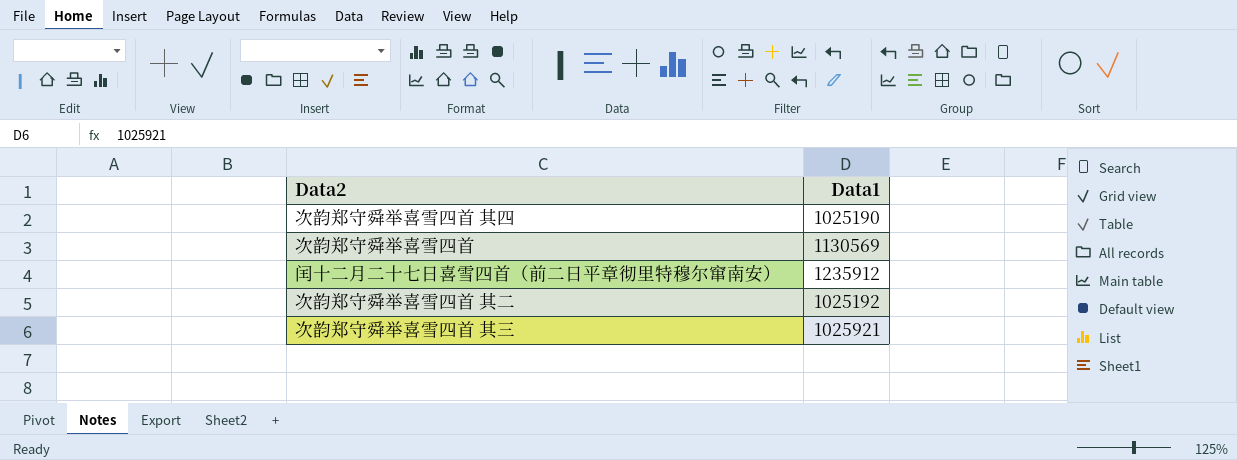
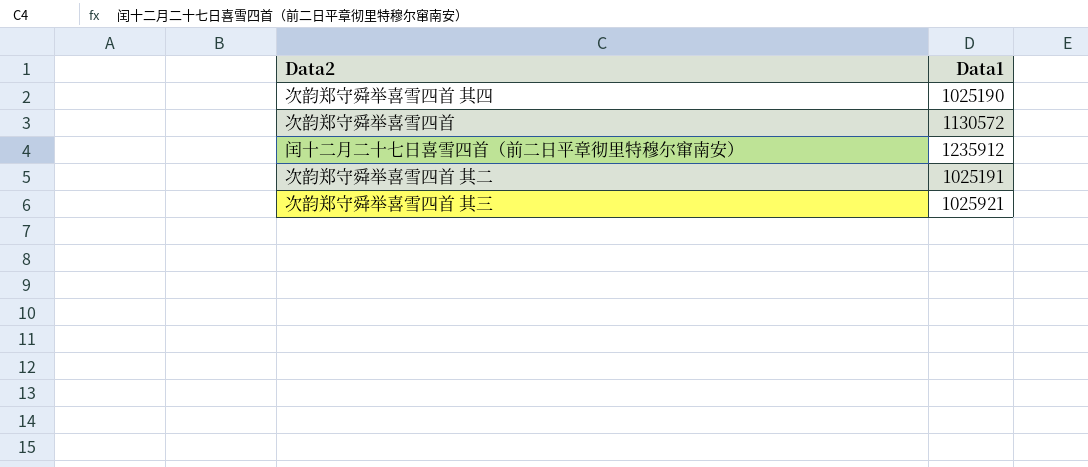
次韵郑守舜举喜雪四首 | Data1: 1130569 -> 1130572
次韵郑守舜举喜雪四首 其二 | Data1: 1025192 -> 1025191

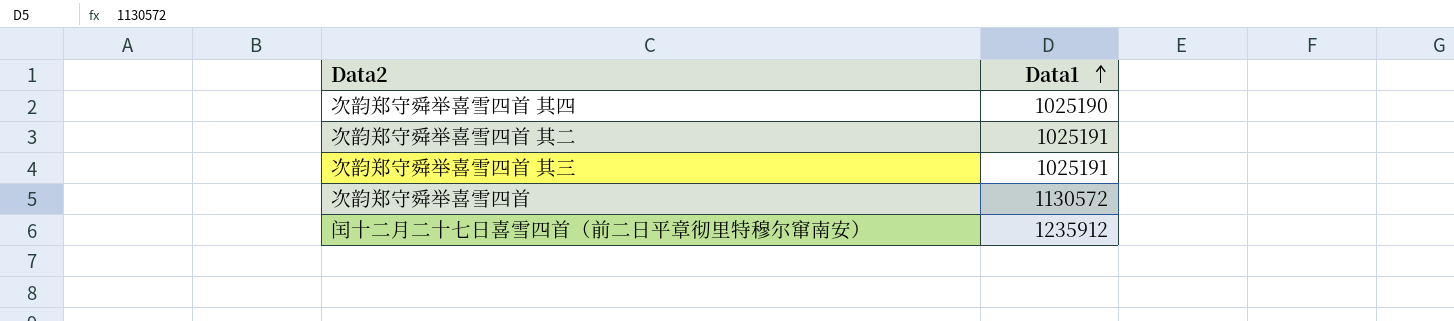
row order: none -> Data1 ascending
次韵郑守舜举喜雪四首 其三 | Data1: 1025921 -> 1025191

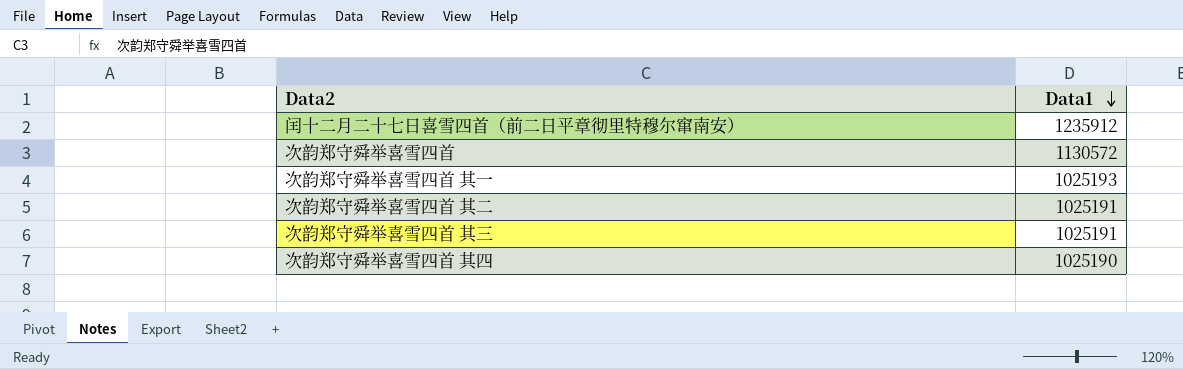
row order: Data1 ascending -> Data1 descending
row 次韵郑守舜举喜雪四首 其一: none -> 1025193

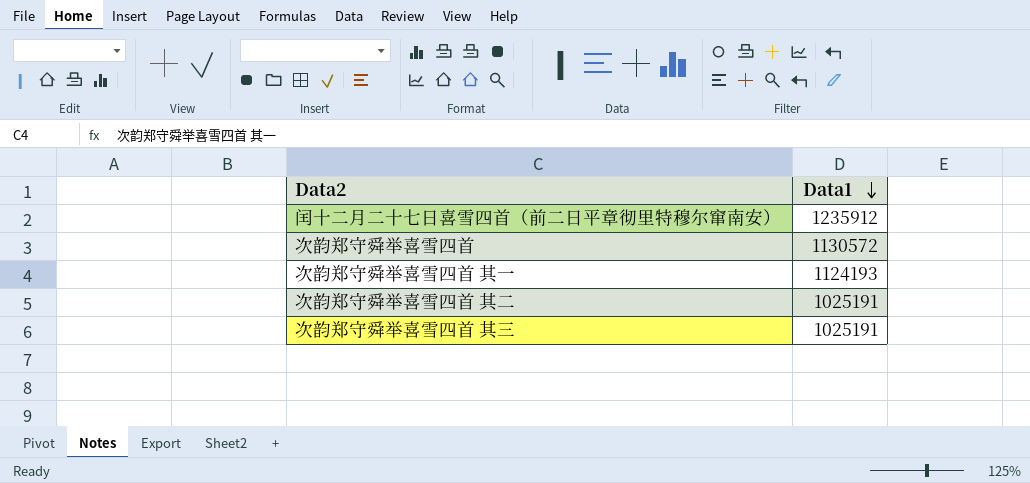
row 次韵郑守舜举喜雪四首 其四: 1025190 -> none
次韵郑守舜举喜雪四首 其一 | Data1: 1025193 -> 1124193

